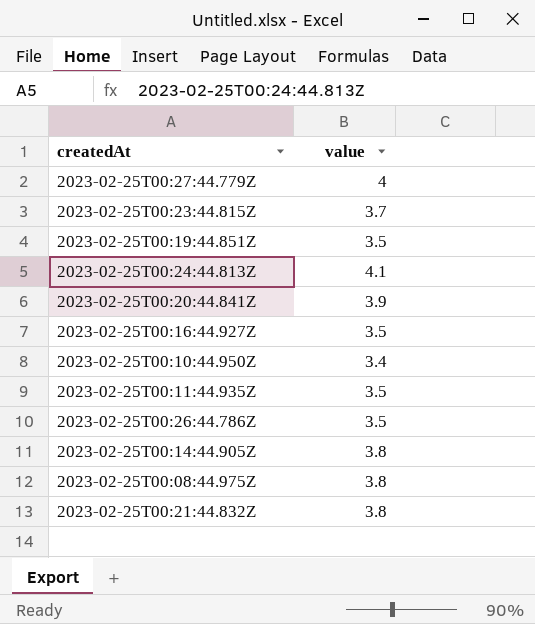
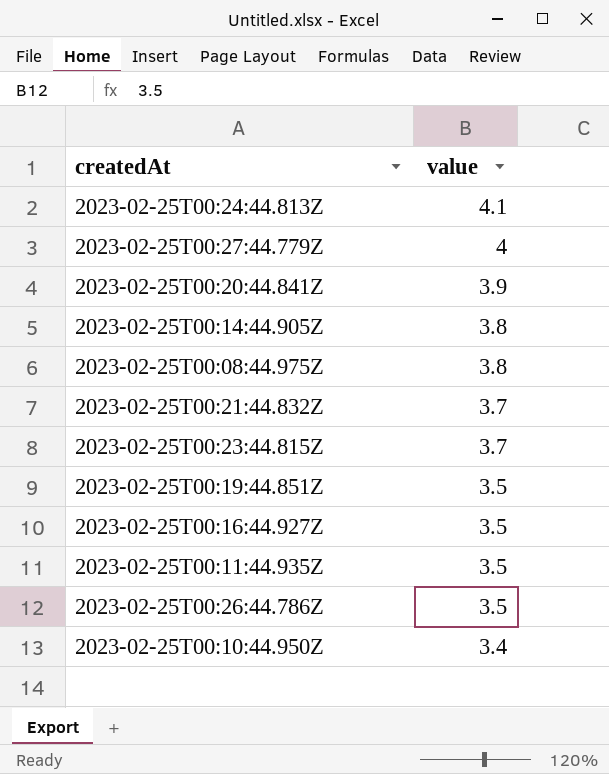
row order: none -> value descending
2023-02-25T00:21:44.832Z | value: 3.8 -> 3.7

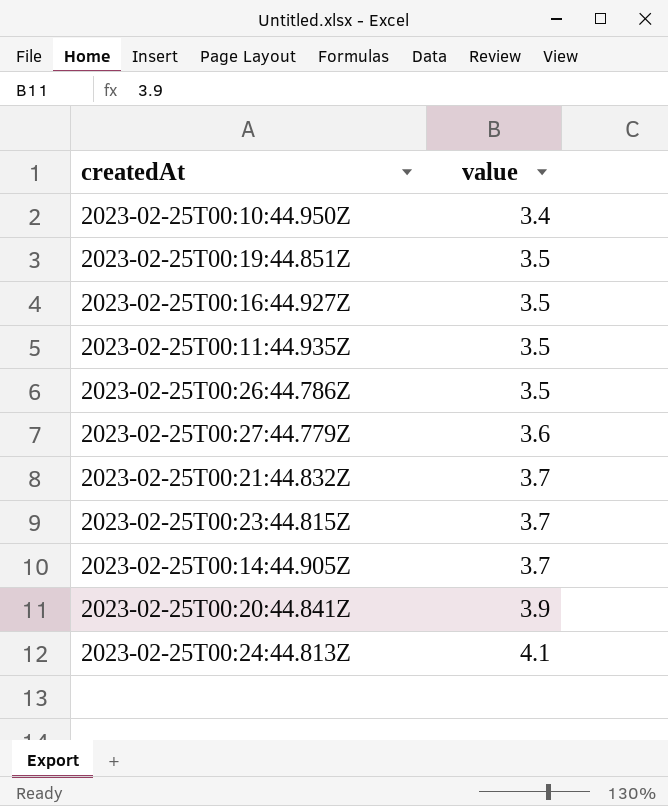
row order: value descending -> value ascending
row 2023-02-25T00:08:44.975Z: 3.8 -> none
2023-02-25T00:27:44.779Z | value: 4 -> 3.6
2023-02-25T00:14:44.905Z | value: 3.8 -> 3.7

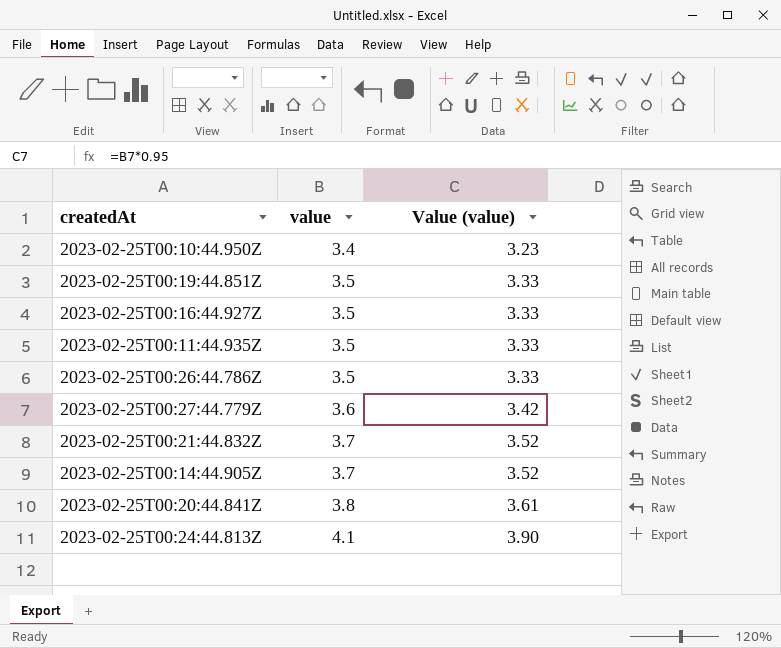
column Value (value) | formula: none -> [value] * 0.95
row 2023-02-25T00:23:44.815Z: 3.7 -> none
2023-02-25T00:20:44.841Z | value: 3.9 -> 3.8

